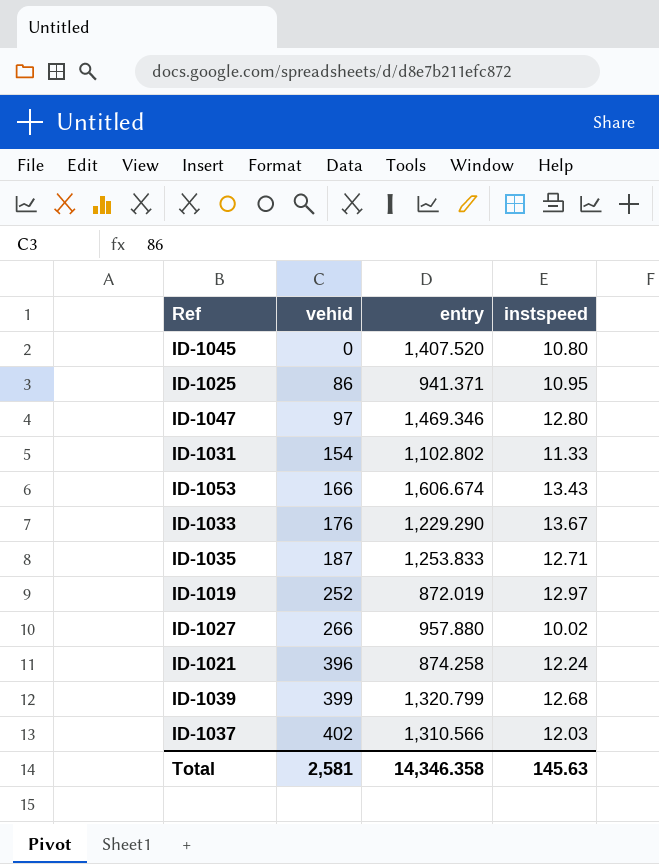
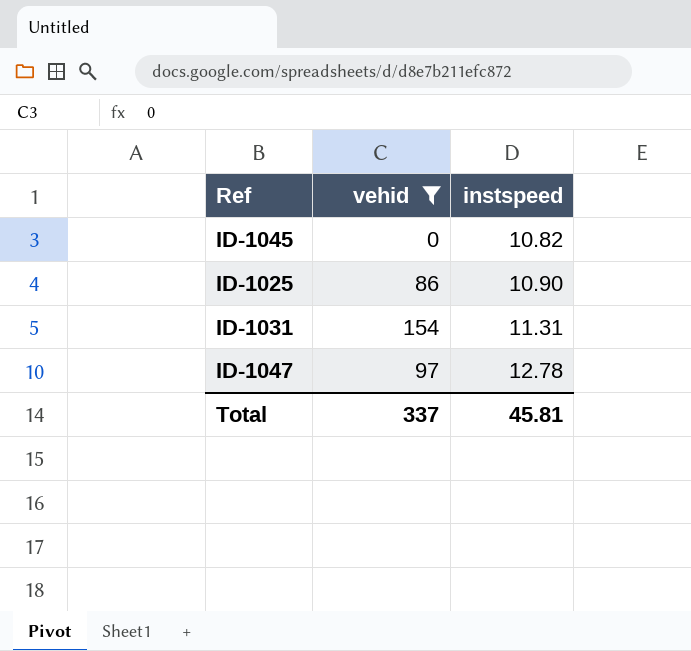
filter: none -> vehid <= 154
row order: vehid ascending -> instspeed ascending
column entry | position: 3 -> none
ID-1045 | instspeed: 10.80 -> 10.82
ID-1025 | instspeed: 10.95 -> 10.90
ID-1031 | instspeed: 11.33 -> 11.31
ID-1047 | instspeed: 12.80 -> 12.78
Total | vehid: 2,581 -> 337
Total | instspeed: 145.63 -> 45.81

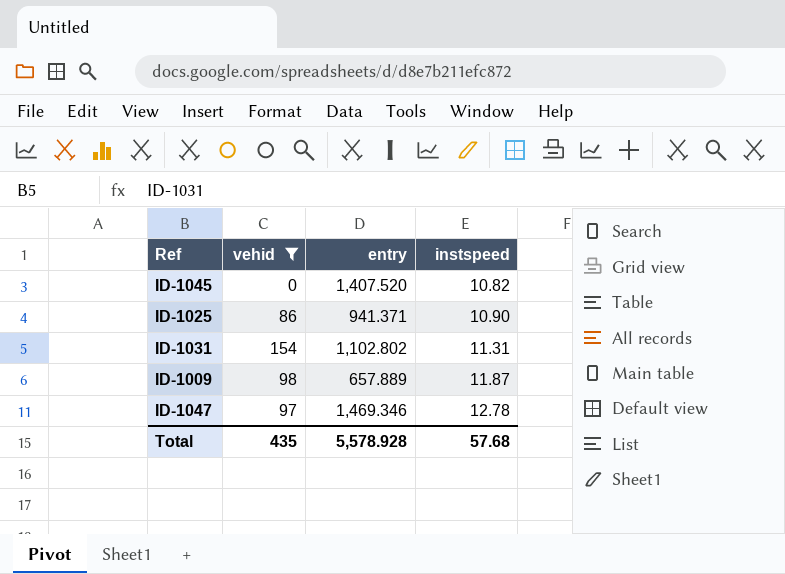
column entry | position: none -> 3
row ID-1009: none -> 98 | 657.889 | 11.87
Total | vehid: 337 -> 435
Total | instspeed: 45.81 -> 57.68

